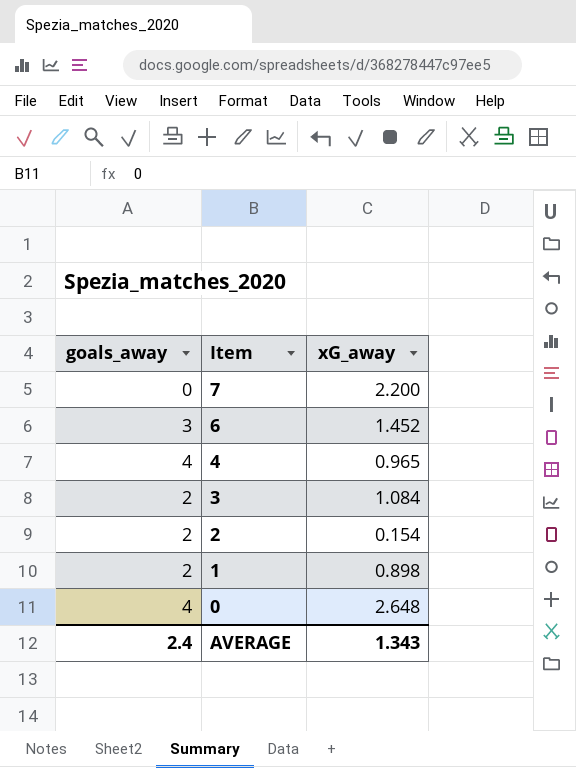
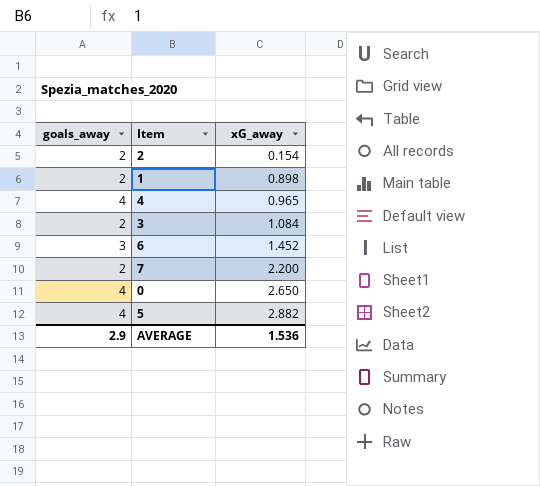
row order: Item descending -> xG_away ascending
7 | goals_away: 0 -> 2
0 | xG_away: 2.648 -> 2.650
row 5: none -> 4 | 2.882
AVERAGE | goals_away: 2.4 -> 2.9
AVERAGE | xG_away: 1.343 -> 1.536

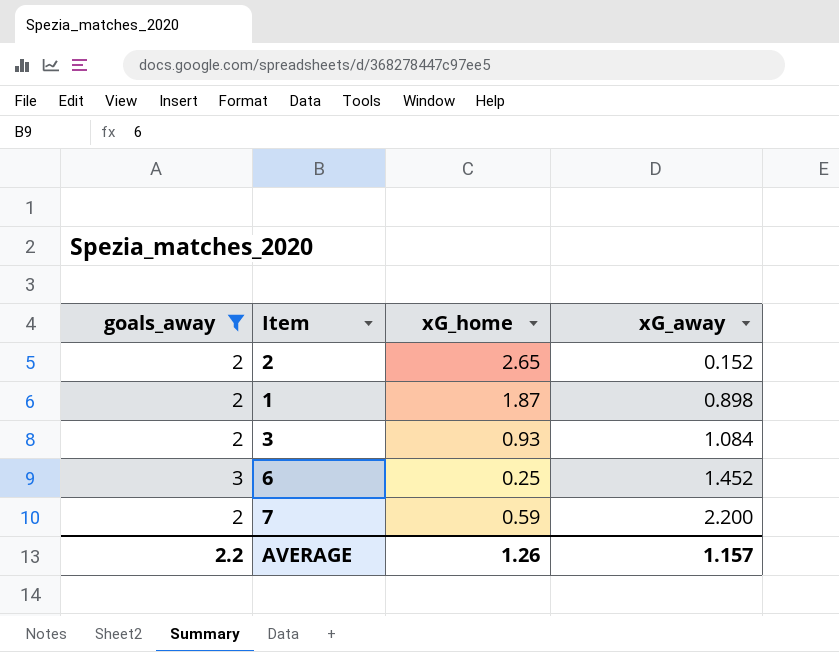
filter: none -> goals_away != 4
column xG_home | position: none -> 3
2 | xG_away: 0.154 -> 0.152
AVERAGE | goals_away: 2.9 -> 2.2
AVERAGE | xG_away: 1.536 -> 1.157

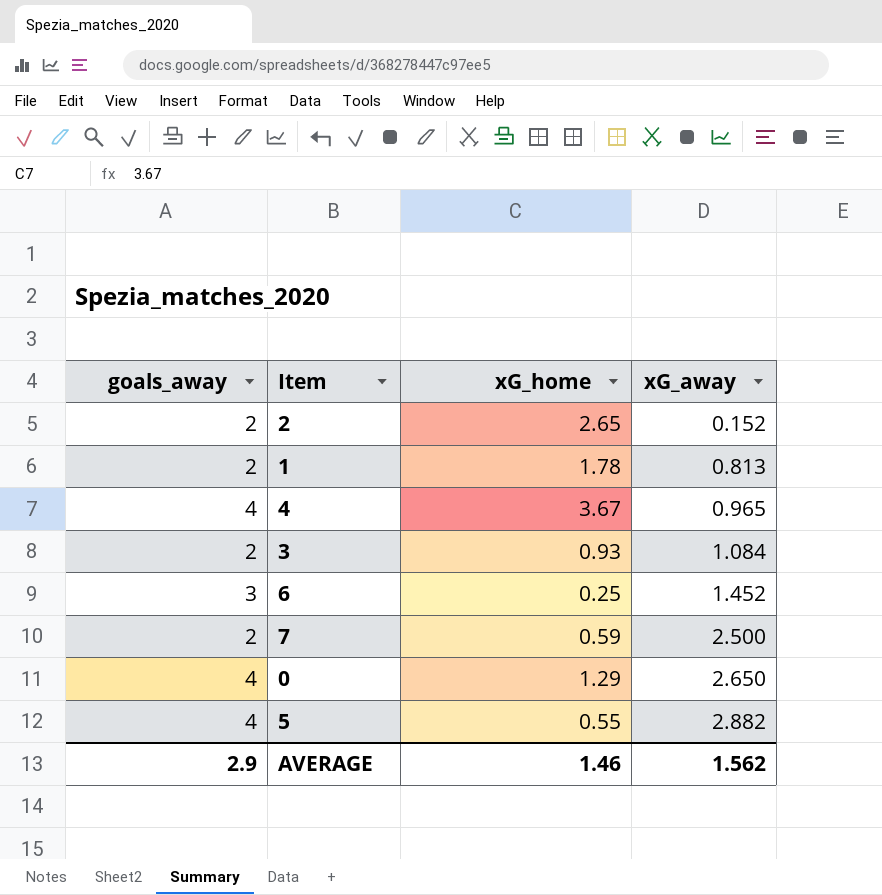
filter: goals_away != 4 -> none
1 | xG_home: 1.87 -> 1.78
1 | xG_away: 0.898 -> 0.813
7 | xG_away: 2.200 -> 2.500
AVERAGE | goals_away: 2.2 -> 2.9
AVERAGE | xG_home: 1.26 -> 1.46
AVERAGE | xG_away: 1.157 -> 1.562

